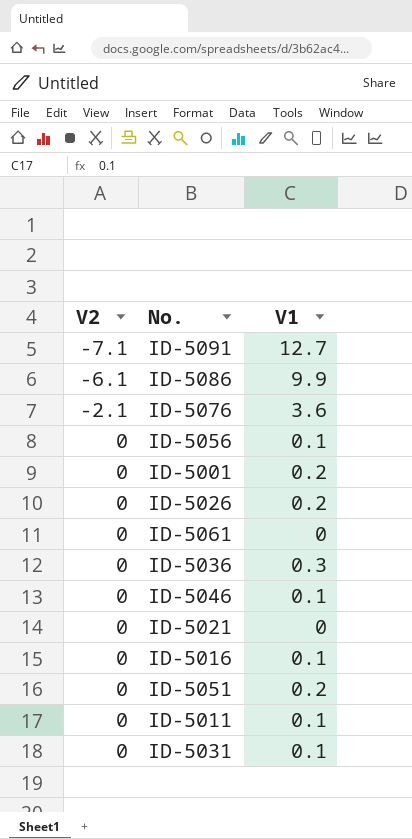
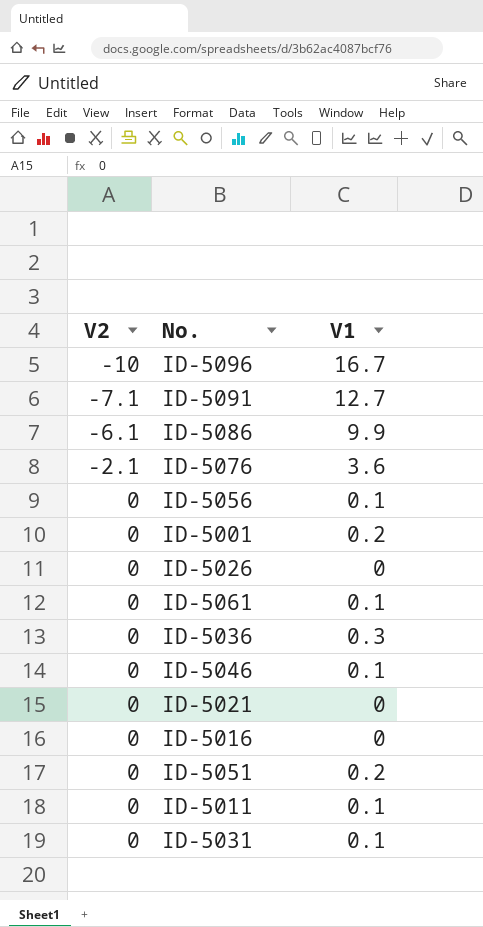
row ID-5096: none -> -10 | 16.7
ID-5026 | V1: 0.2 -> 0
ID-5061 | V1: 0 -> 0.1
ID-5016 | V1: 0.1 -> 0

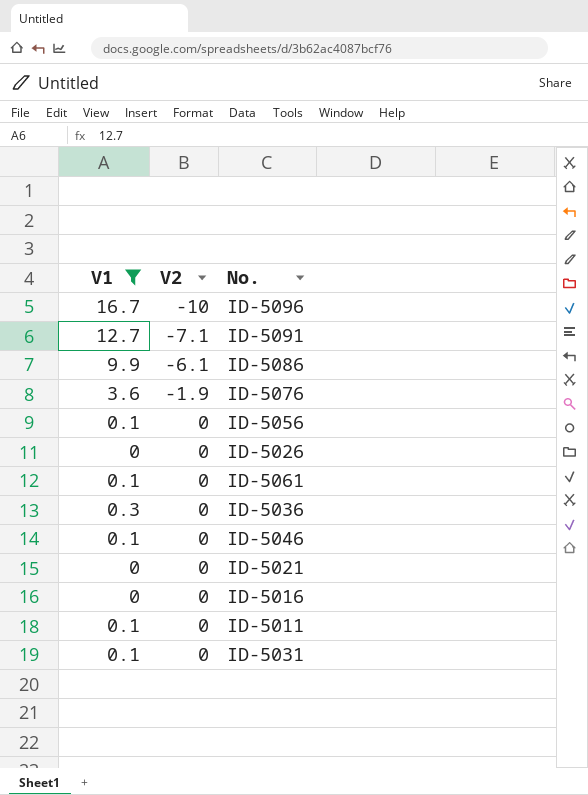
filter: none -> V1 != 0.2
column V1 | position: 3 -> 1
ID-5076 | V2: -2.1 -> -1.9

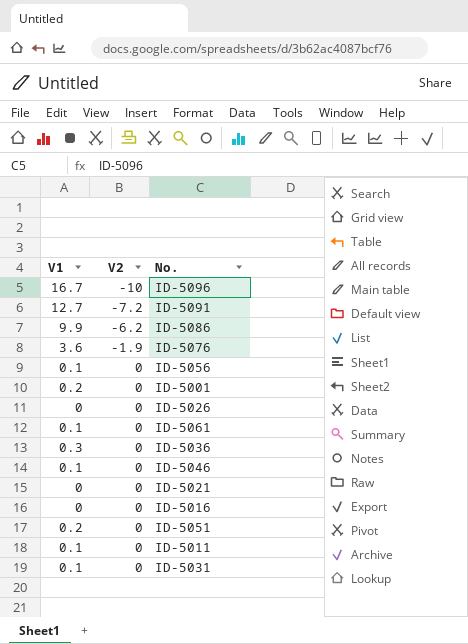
filter: V1 != 0.2 -> none
ID-5091 | V2: -7.1 -> -7.2
ID-5086 | V2: -6.1 -> -6.2

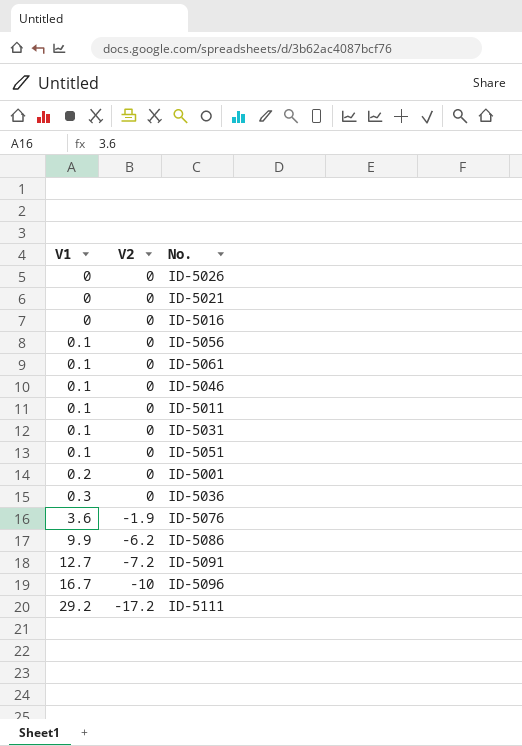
row order: V2 ascending -> V1 ascending
ID-5051 | V1: 0.2 -> 0.1
row ID-5111: none -> 29.2 | -17.2

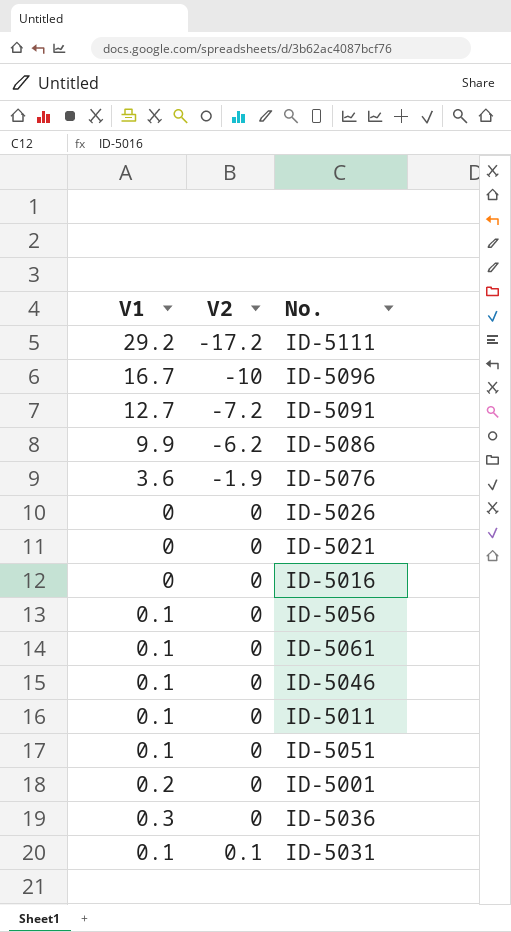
row order: V1 ascending -> V2 ascending
ID-5031 | V2: 0 -> 0.1

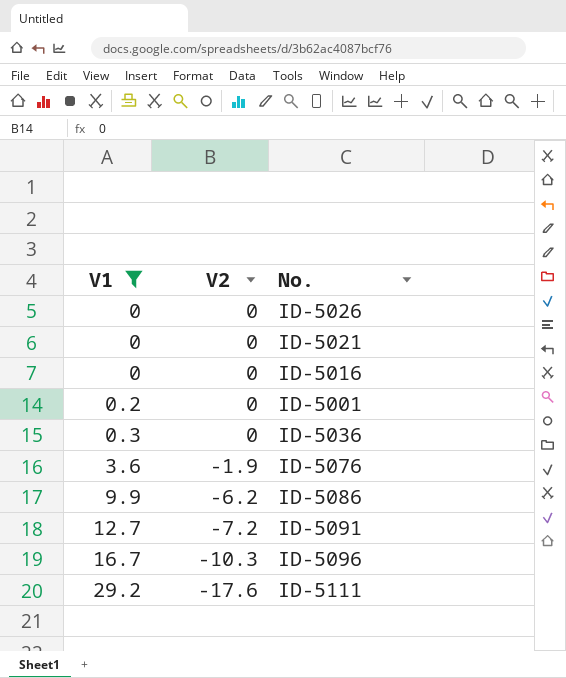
filter: none -> V1 != 0.1
row order: V2 ascending -> V1 ascending
ID-5096 | V2: -10 -> -10.3
ID-5111 | V2: -17.2 -> -17.6

